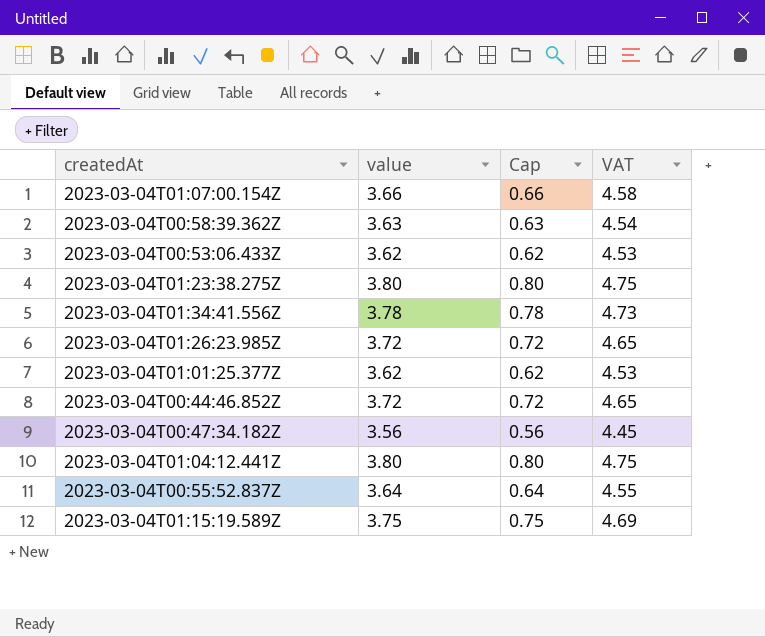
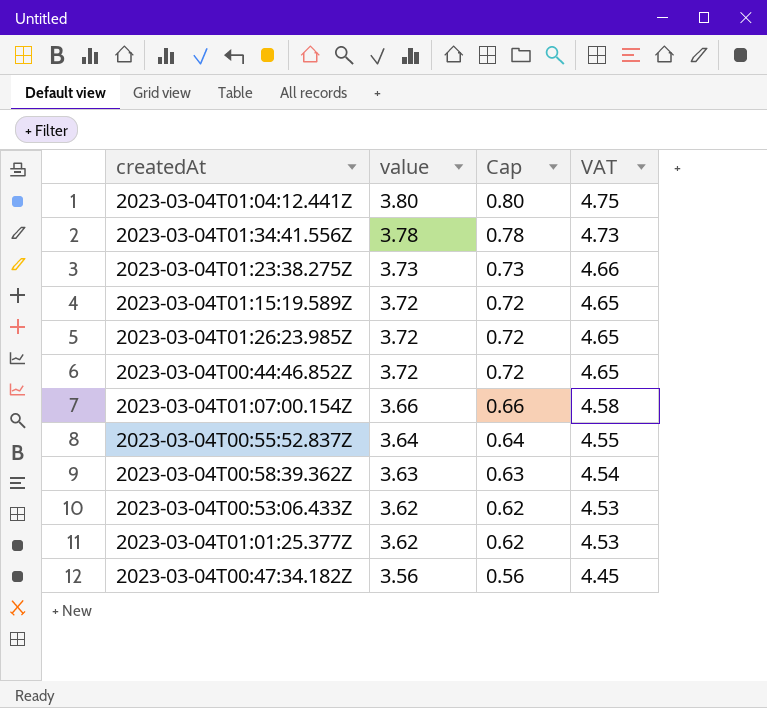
row order: none -> value descending
2023-03-04T01:23:38.275Z | value: 3.80 -> 3.73
2023-03-04T01:23:38.275Z | Cap: 0.80 -> 0.73
2023-03-04T01:23:38.275Z | VAT: 4.75 -> 4.66
2023-03-04T01:15:19.589Z | value: 3.75 -> 3.72
2023-03-04T01:15:19.589Z | Cap: 0.75 -> 0.72
2023-03-04T01:15:19.589Z | VAT: 4.69 -> 4.65

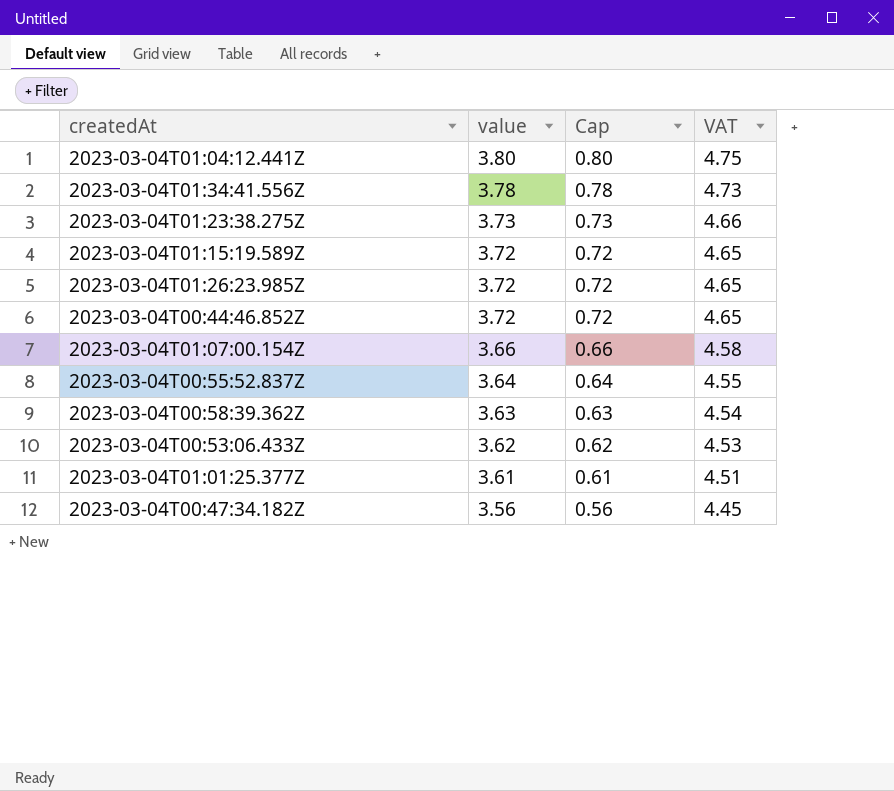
2023-03-04T01:01:25.377Z | value: 3.62 -> 3.61
2023-03-04T01:01:25.377Z | Cap: 0.62 -> 0.61
2023-03-04T01:01:25.377Z | VAT: 4.53 -> 4.51

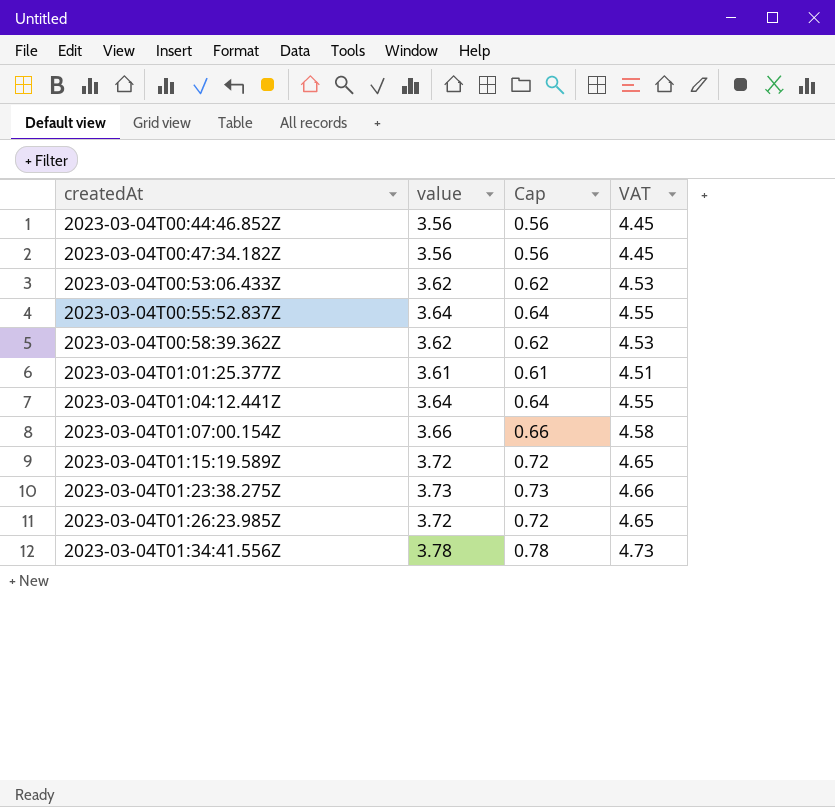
row order: value descending -> createdAt ascending
2023-03-04T00:44:46.852Z | value: 3.72 -> 3.56
2023-03-04T00:44:46.852Z | Cap: 0.72 -> 0.56
2023-03-04T00:44:46.852Z | VAT: 4.65 -> 4.45
2023-03-04T00:58:39.362Z | value: 3.63 -> 3.62
2023-03-04T00:58:39.362Z | Cap: 0.63 -> 0.62
2023-03-04T00:58:39.362Z | VAT: 4.54 -> 4.53
2023-03-04T01:04:12.441Z | value: 3.80 -> 3.64
2023-03-04T01:04:12.441Z | Cap: 0.80 -> 0.64
2023-03-04T01:04:12.441Z | VAT: 4.75 -> 4.55

